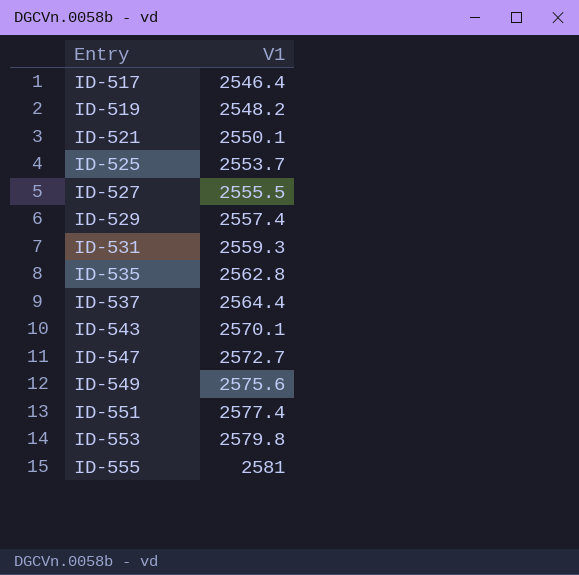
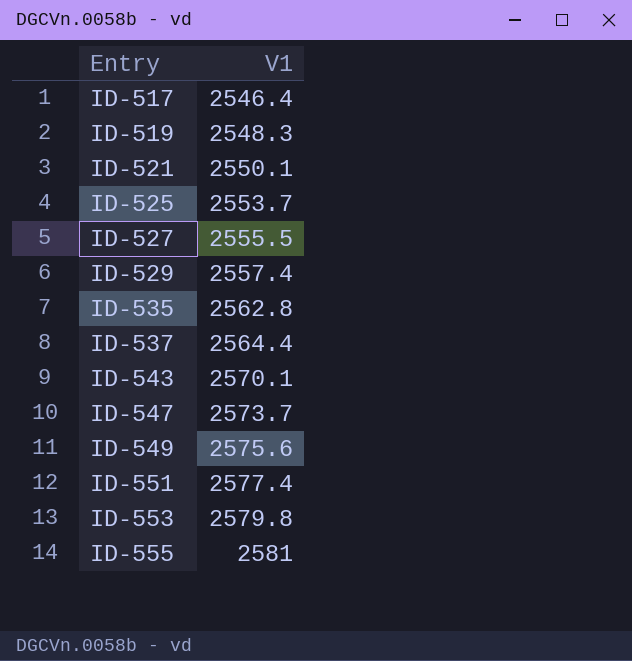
row ID-531: 2559.3 -> none
ID-519 | V1: 2548.2 -> 2548.3
ID-547 | V1: 2572.7 -> 2573.7

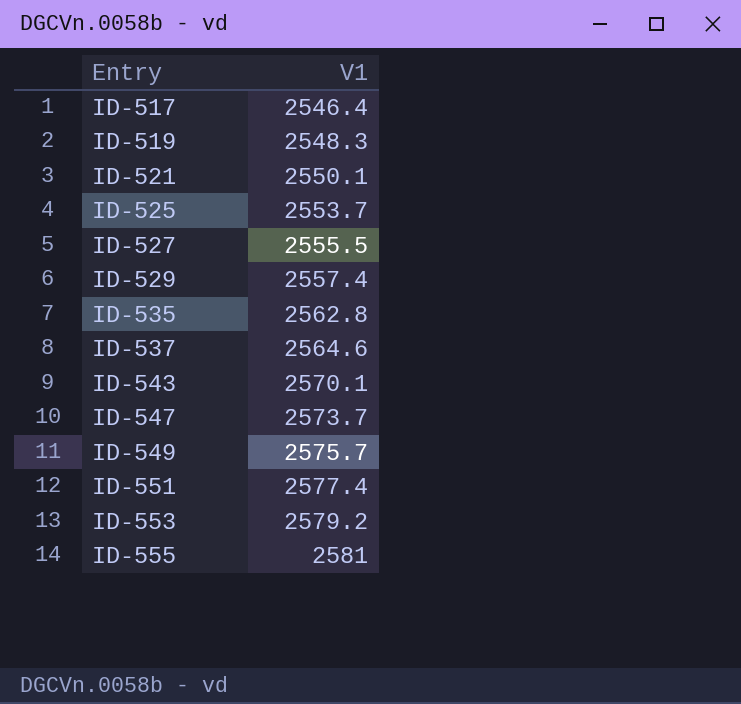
ID-537 | V1: 2564.4 -> 2564.6
ID-549 | V1: 2575.6 -> 2575.7
ID-553 | V1: 2579.8 -> 2579.2

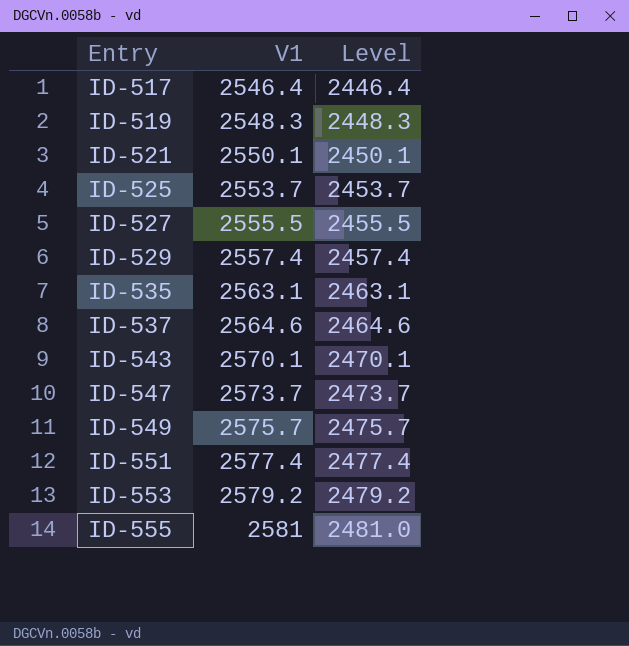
column Level | formula: none -> [V1] - 100
ID-535 | V1: 2562.8 -> 2563.1

